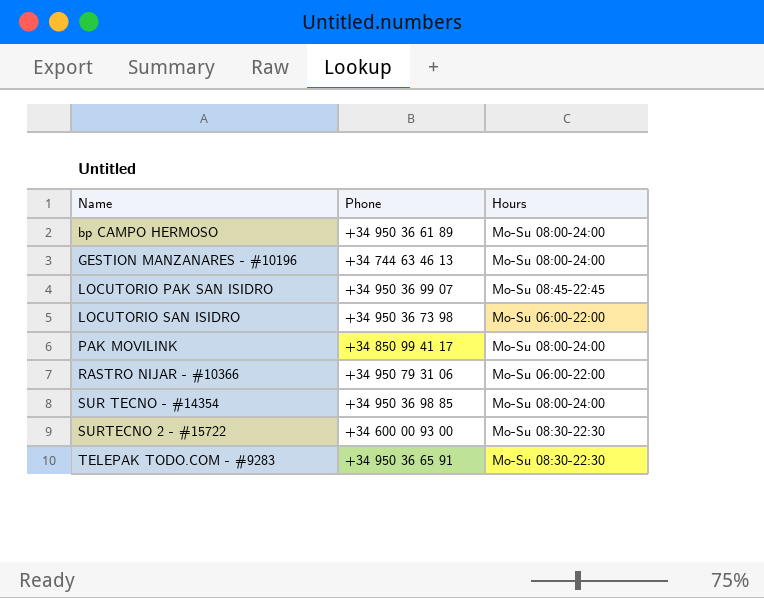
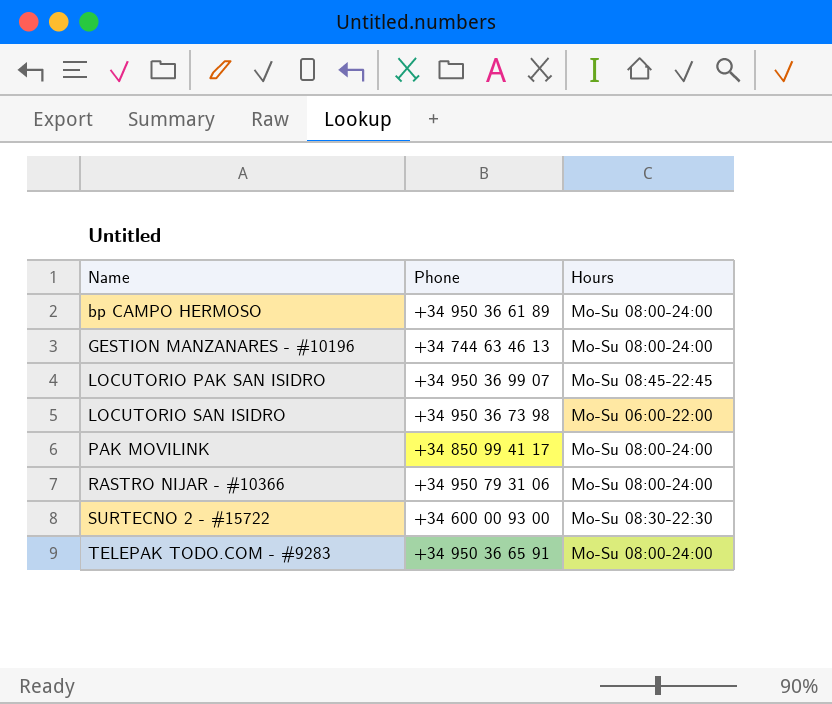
row SUR TECNO - #14354: +34 950 36 98 85 | Mo-Su 08:00-24:00 -> none
RASTRO NIJAR - #10366 | Hours: Mo-Su 06:00-22:00 -> Mo-Su 08:00-24:00
TELEPAK TODO.COM - #9283 | Hours: Mo-Su 08:30-22:30 -> Mo-Su 08:00-24:00

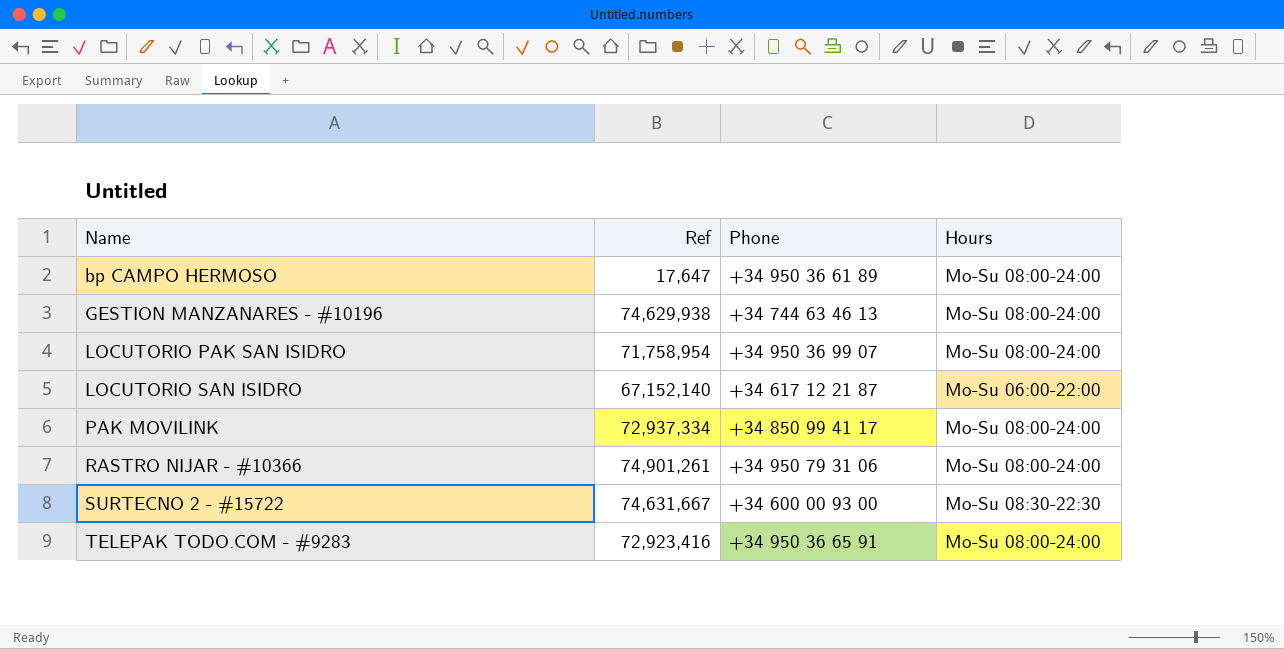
column Ref | position: none -> 2
LOCUTORIO PAK SAN ISIDRO | Hours: Mo-Su 08:45-22:45 -> Mo-Su 08:00-24:00
LOCUTORIO SAN ISIDRO | Phone: +34 950 36 73 98 -> +34 617 12 21 87

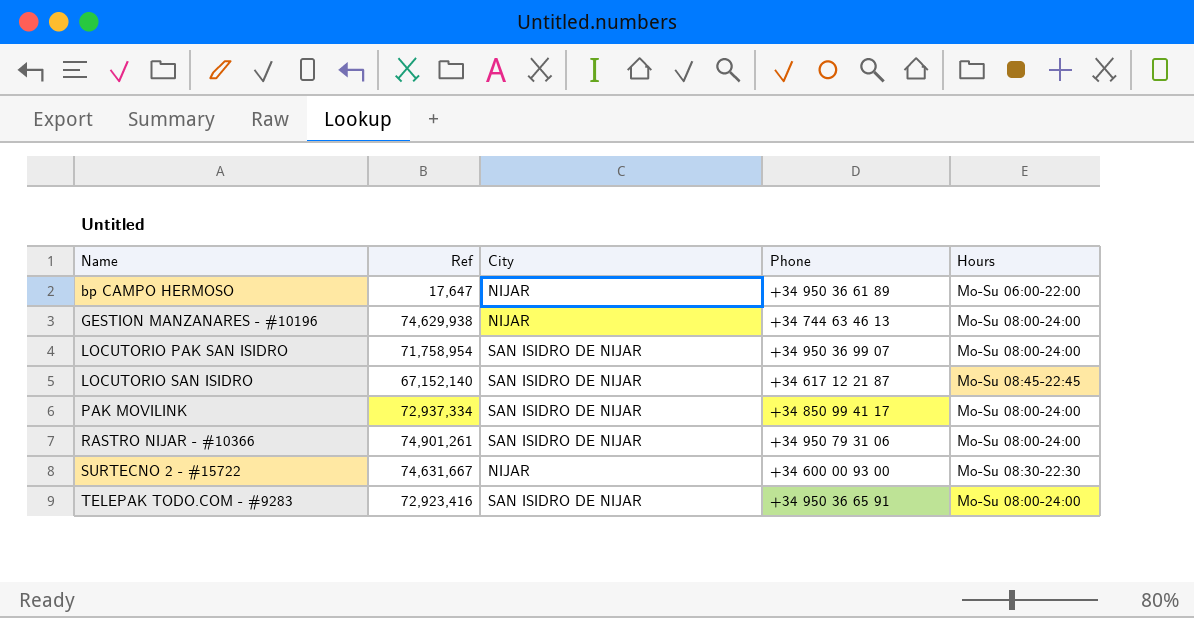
column City | position: none -> 3
bp CAMPO HERMOSO | Hours: Mo-Su 08:00-24:00 -> Mo-Su 06:00-22:00
LOCUTORIO SAN ISIDRO | Hours: Mo-Su 06:00-22:00 -> Mo-Su 08:45-22:45

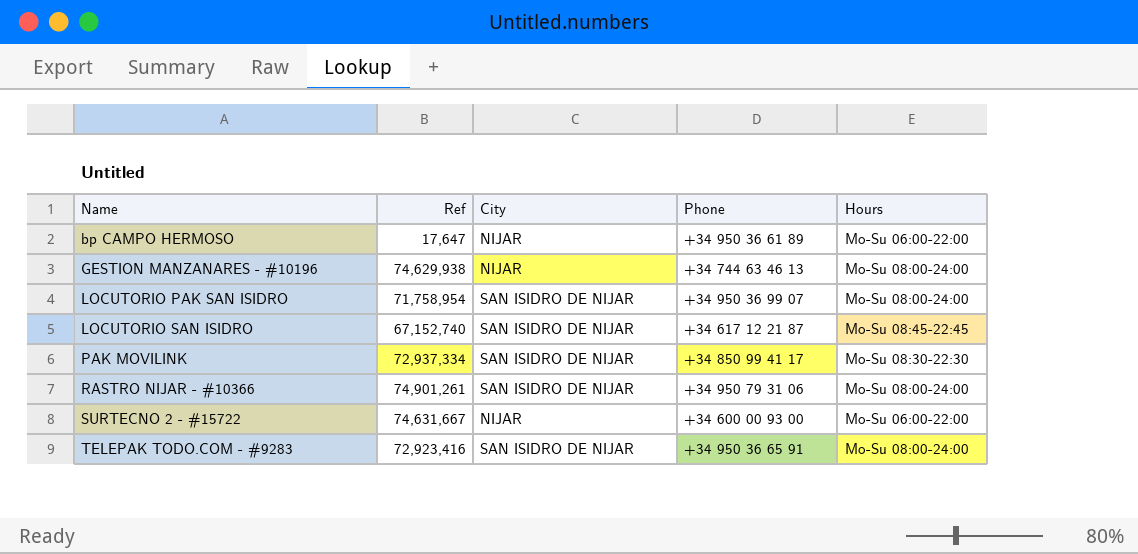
LOCUTORIO SAN ISIDRO | Ref: 67,152,140 -> 67,152,740
PAK MOVILINK | Hours: Mo-Su 08:00-24:00 -> Mo-Su 08:30-22:30
SURTECNO 2 - #15722 | Hours: Mo-Su 08:30-22:30 -> Mo-Su 06:00-22:00

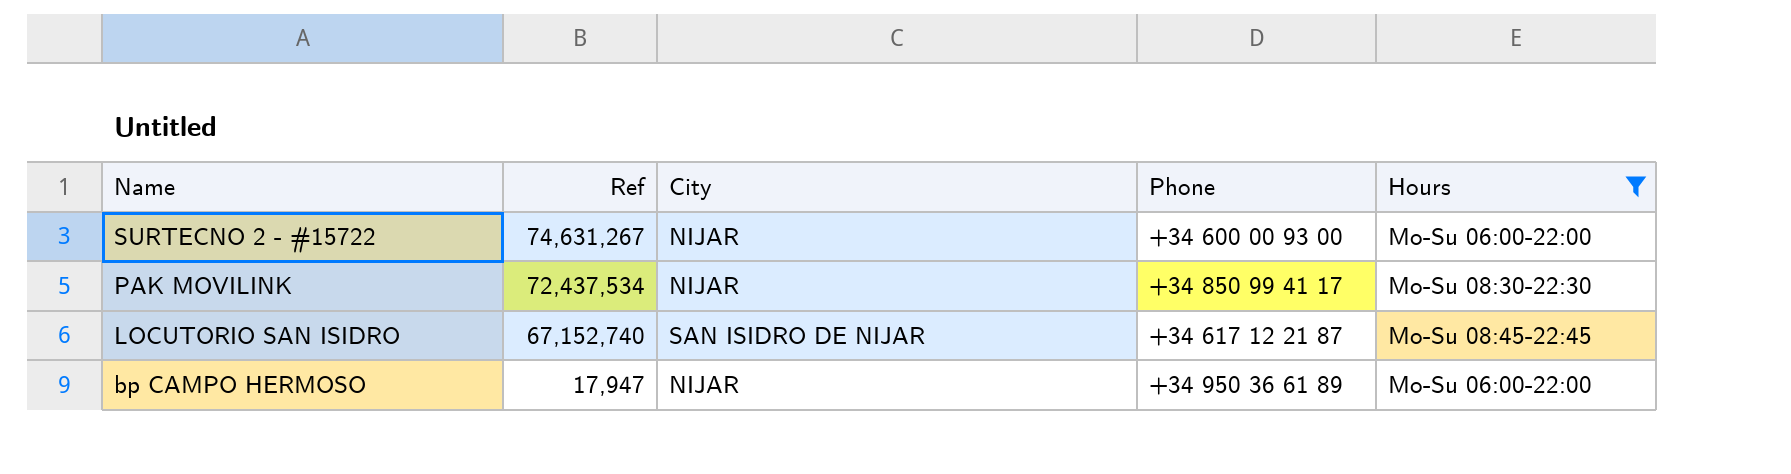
filter: none -> Hours != Mo-Su 08:00-24:00
row order: Name ascending -> Name descending
SURTECNO 2 - #15722 | Ref: 74,631,667 -> 74,631,267
PAK MOVILINK | Ref: 72,937,334 -> 72,437,534
PAK MOVILINK | City: SAN ISIDRO DE NIJAR -> NIJAR
bp CAMPO HERMOSO | Ref: 17,647 -> 17,947

